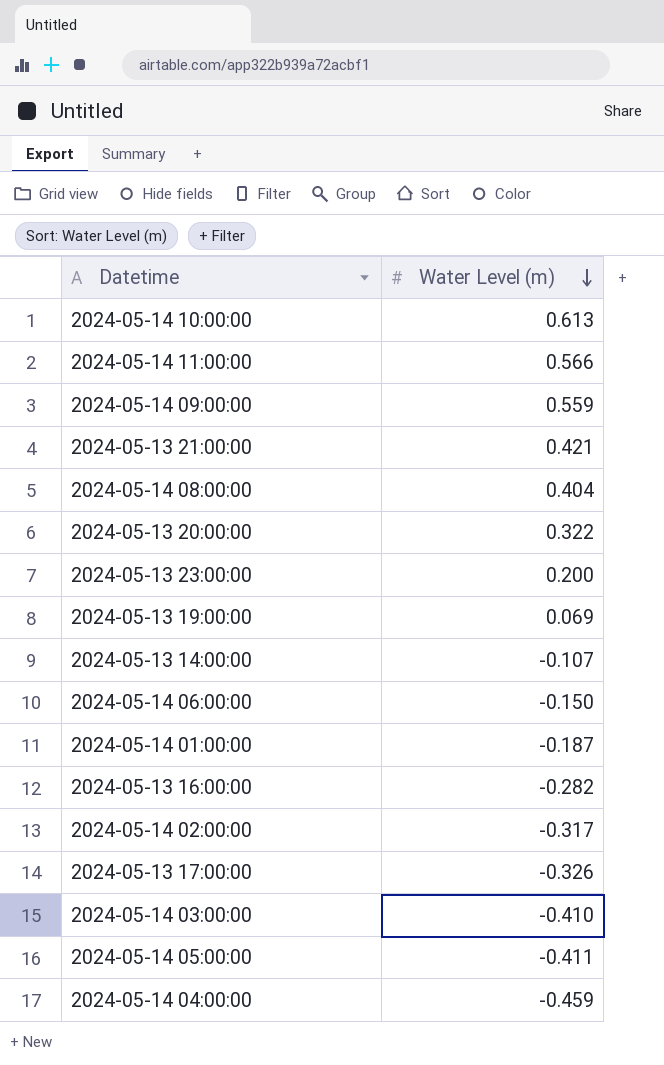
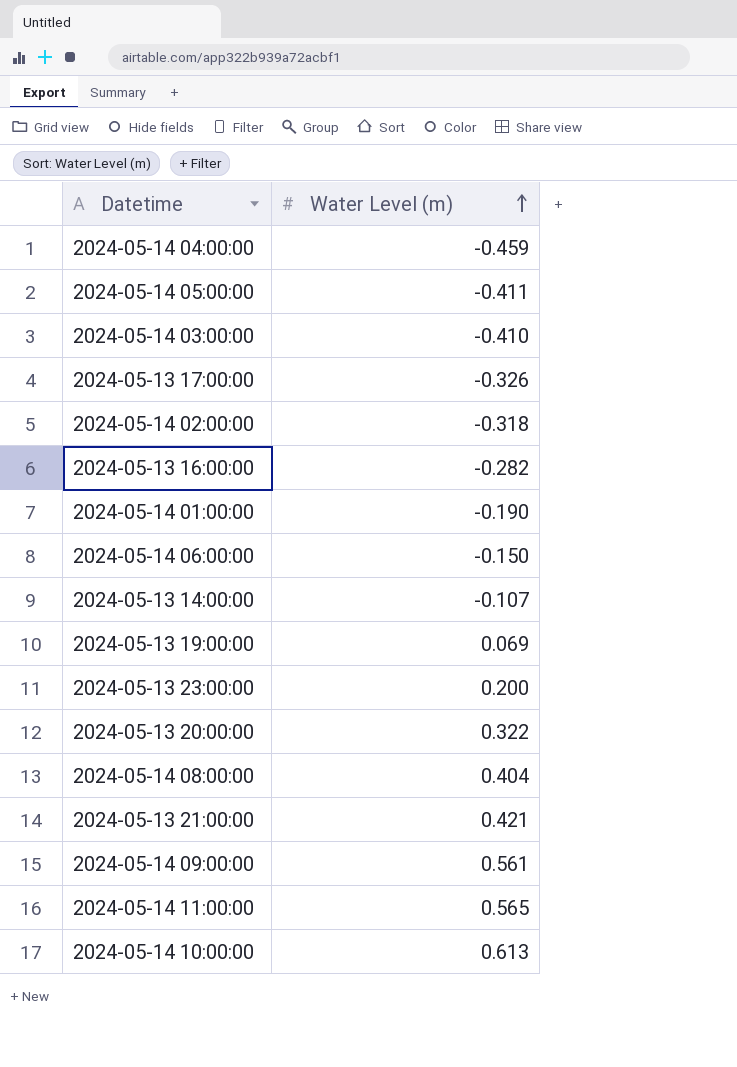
row order: Water Level (m) descending -> Water Level (m) ascending
2024-05-14 02:00:00 | Water Level (m): -0.317 -> -0.318
2024-05-14 01:00:00 | Water Level (m): -0.187 -> -0.190
2024-05-14 09:00:00 | Water Level (m): 0.559 -> 0.561
2024-05-14 11:00:00 | Water Level (m): 0.566 -> 0.565

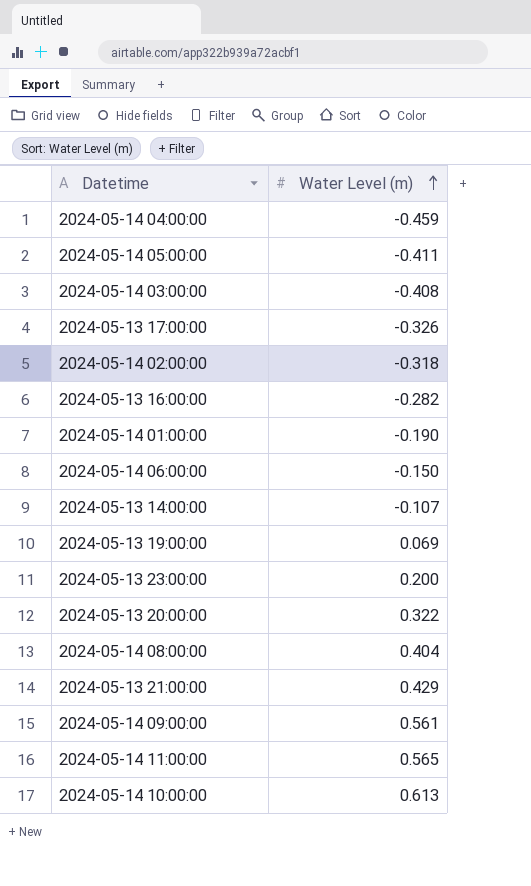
2024-05-14 03:00:00 | Water Level (m): -0.410 -> -0.408
2024-05-13 21:00:00 | Water Level (m): 0.421 -> 0.429

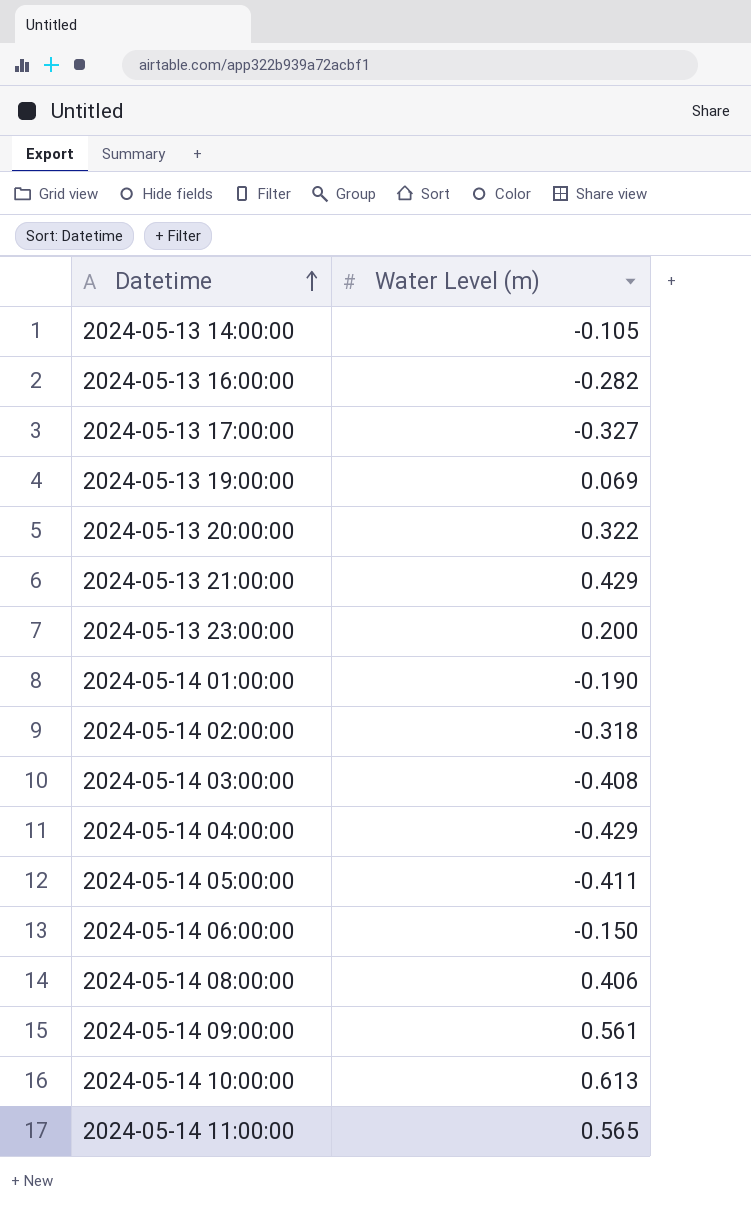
row order: Water Level (m) ascending -> Datetime ascending
2024-05-13 14:00:00 | Water Level (m): -0.107 -> -0.105
2024-05-13 17:00:00 | Water Level (m): -0.326 -> -0.327
2024-05-14 04:00:00 | Water Level (m): -0.459 -> -0.429
2024-05-14 08:00:00 | Water Level (m): 0.404 -> 0.406

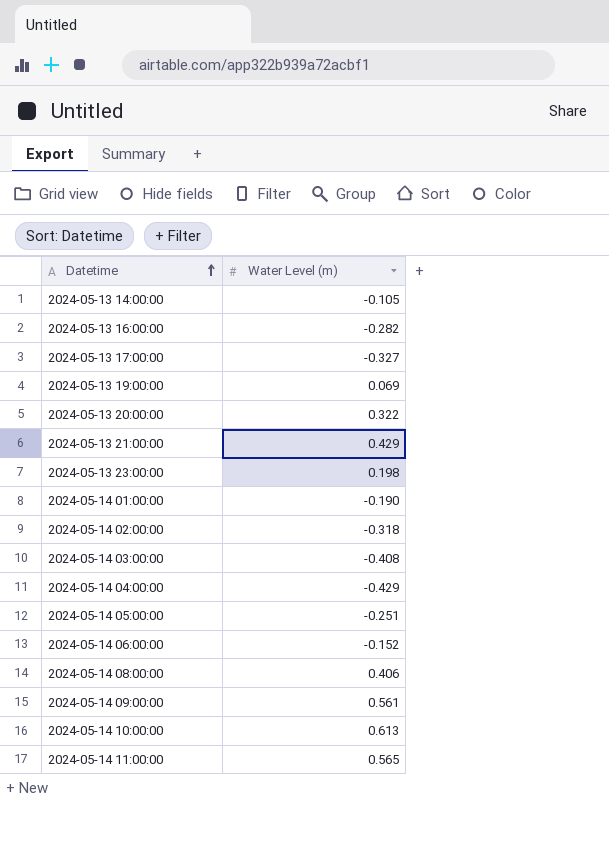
2024-05-13 23:00:00 | Water Level (m): 0.200 -> 0.198
2024-05-14 05:00:00 | Water Level (m): -0.411 -> -0.251
2024-05-14 06:00:00 | Water Level (m): -0.150 -> -0.152

